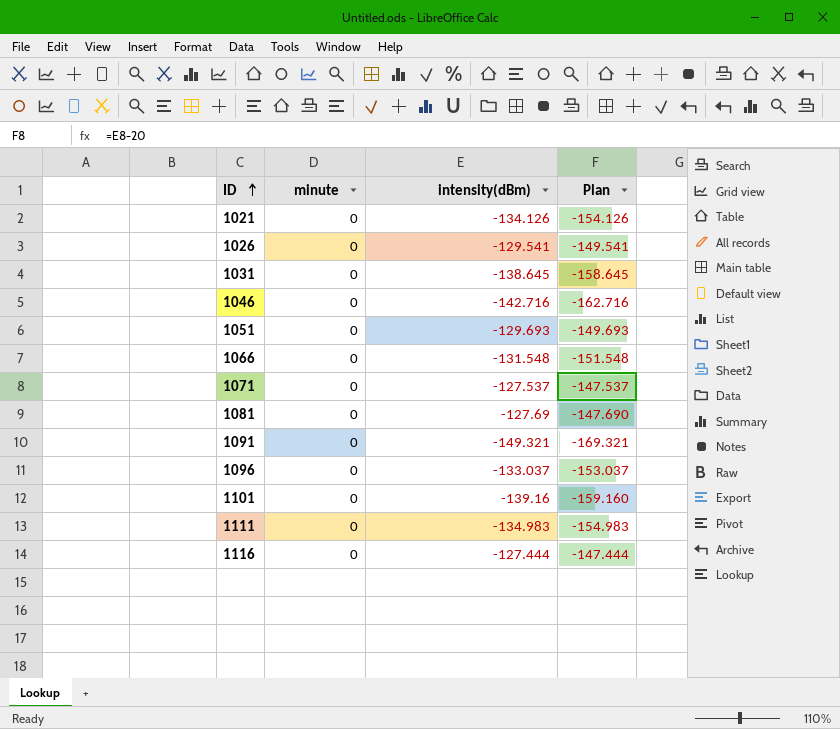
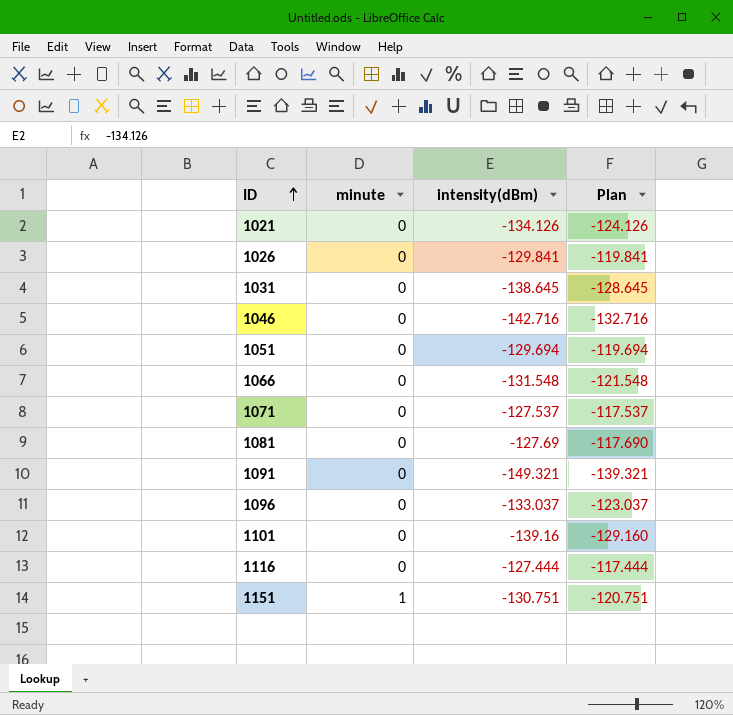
column Plan | formula: [intensity(dBm)] - 20 -> [intensity(dBm)] + 10
row 1111: 0 | -134.983 | -154.983 -> none
1026 | intensity(dBm): -129.541 -> -129.841
1051 | intensity(dBm): -129.693 -> -129.694
row 1151: none -> 1 | -130.751 | -120.751

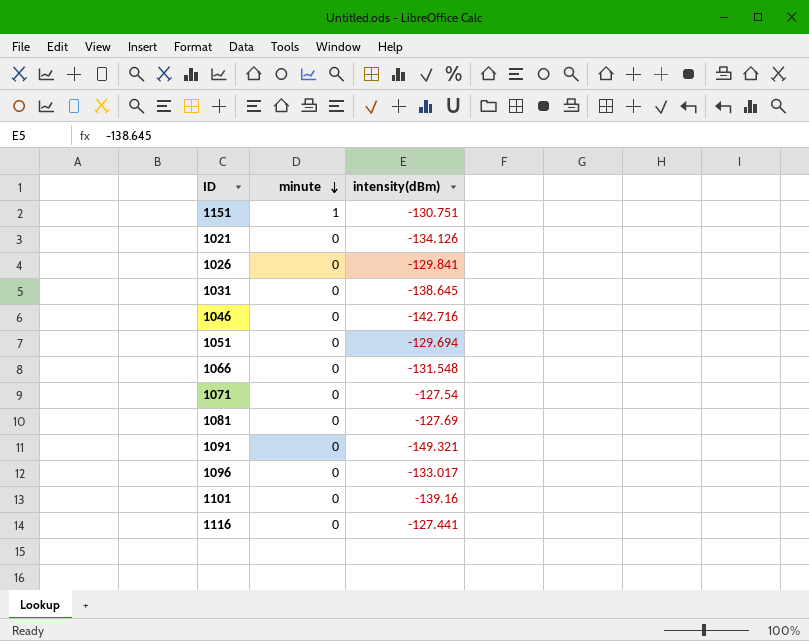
row order: ID ascending -> minute descending
column Plan | formula: [intensity(dBm)] + 10 -> none
1071 | intensity(dBm): -127.537 -> -127.54
1096 | intensity(dBm): -133.037 -> -133.017
1116 | intensity(dBm): -127.444 -> -127.441

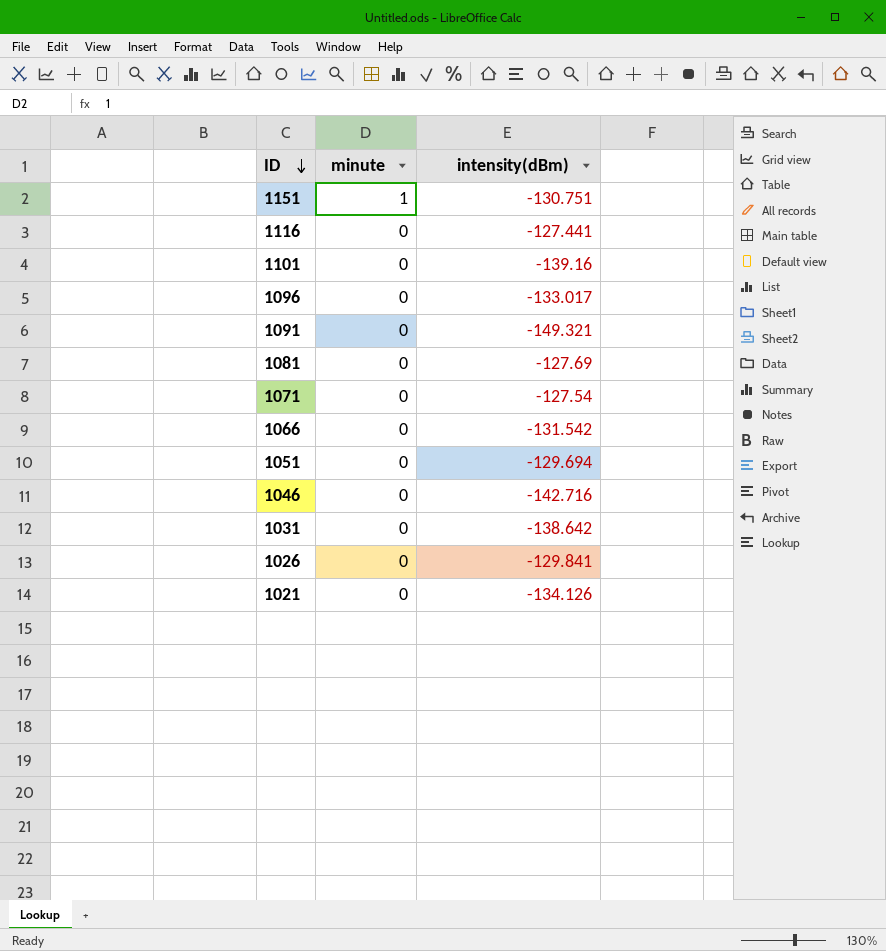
row order: minute descending -> ID descending
1066 | intensity(dBm): -131.548 -> -131.542
1031 | intensity(dBm): -138.645 -> -138.642

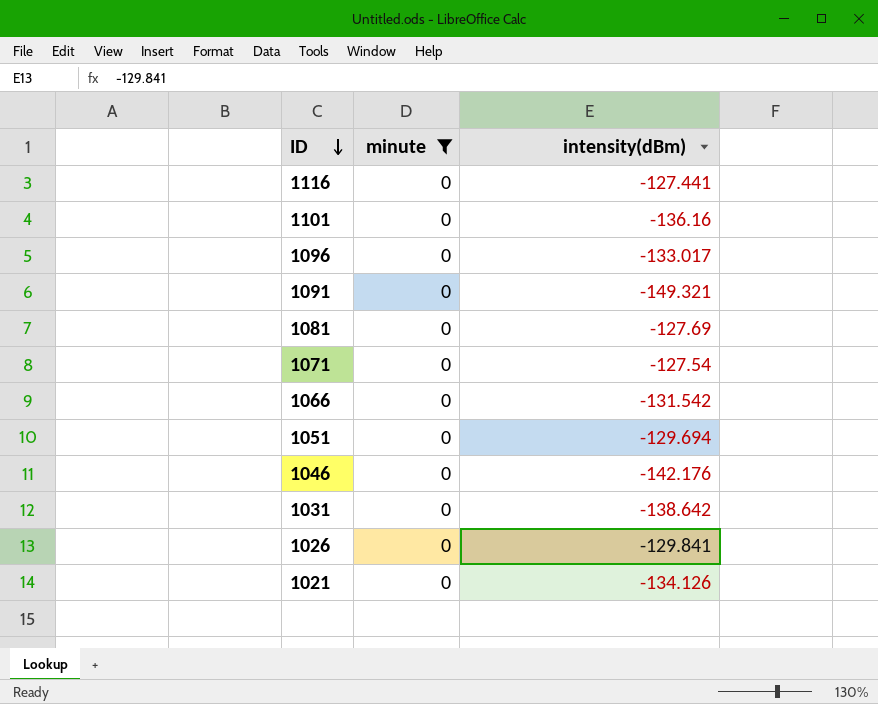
filter: none -> minute = 0
1101 | intensity(dBm): -139.16 -> -136.16
1046 | intensity(dBm): -142.716 -> -142.176

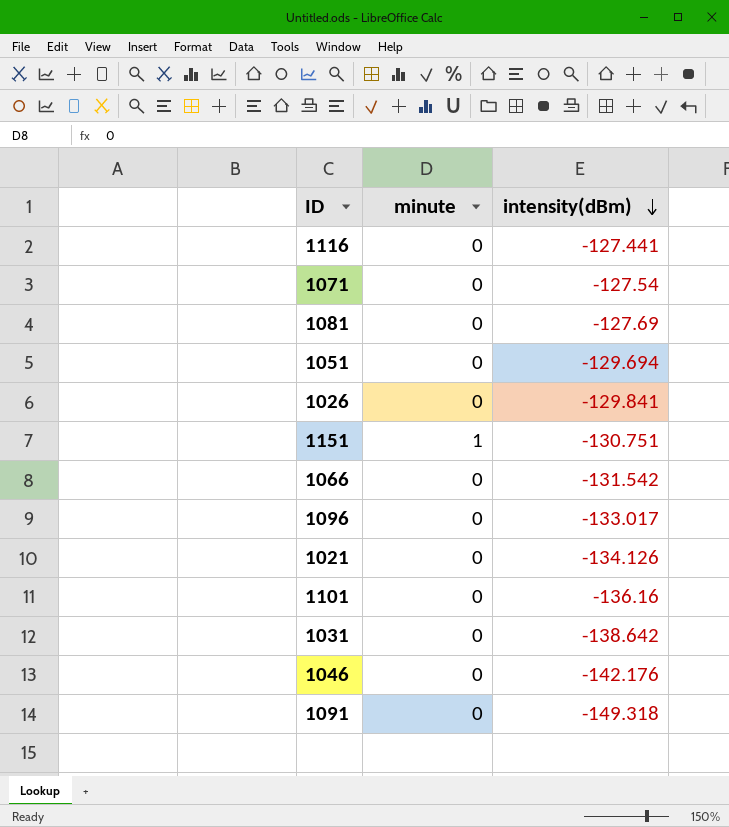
filter: minute = 0 -> none
row order: ID descending -> intensity(dBm) descending
1091 | intensity(dBm): -149.321 -> -149.318

